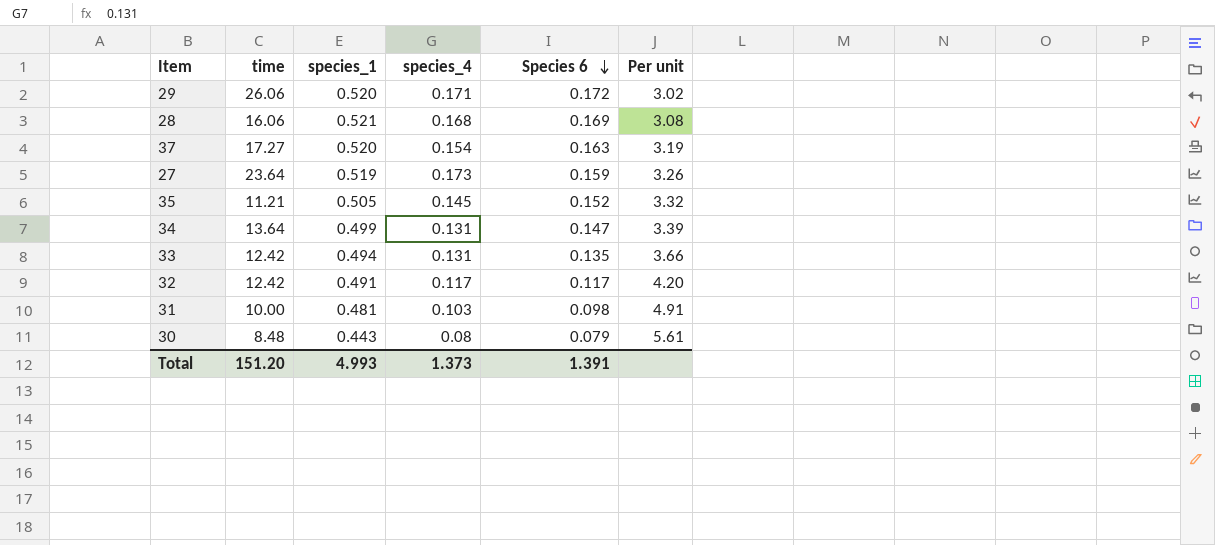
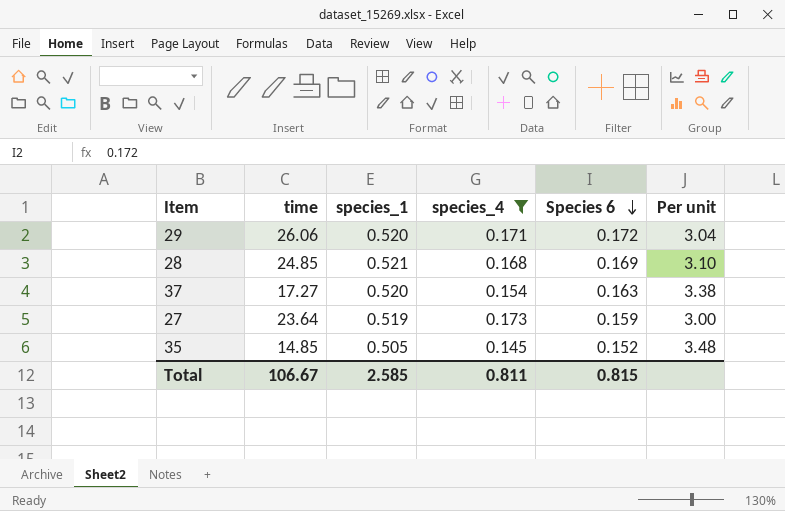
filter: none -> species_4 >= 0.145
column Per unit | formula: [species_1] / [Species 6] -> [species_1] / [species_4]
28 | time: 16.06 -> 24.85
35 | time: 11.21 -> 14.85
Total | time: 151.20 -> 106.67
Total | species_1: 4.993 -> 2.585
Total | species_4: 1.373 -> 0.811
Total | Species 6: 1.391 -> 0.815

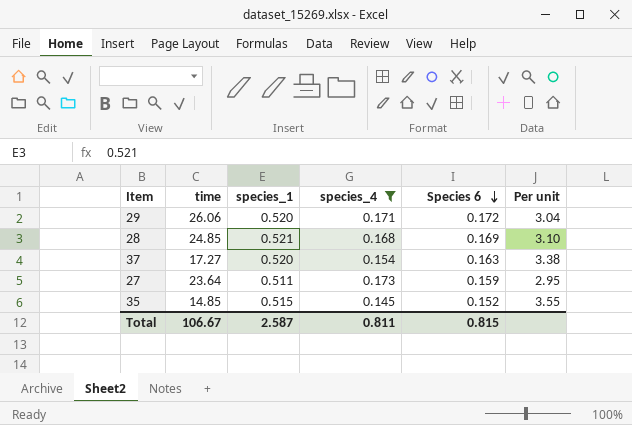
27 | species_1: 0.519 -> 0.511
27 | Per unit: 3.00 -> 2.95
35 | species_1: 0.505 -> 0.515
35 | Per unit: 3.48 -> 3.55
Total | species_1: 2.585 -> 2.587

